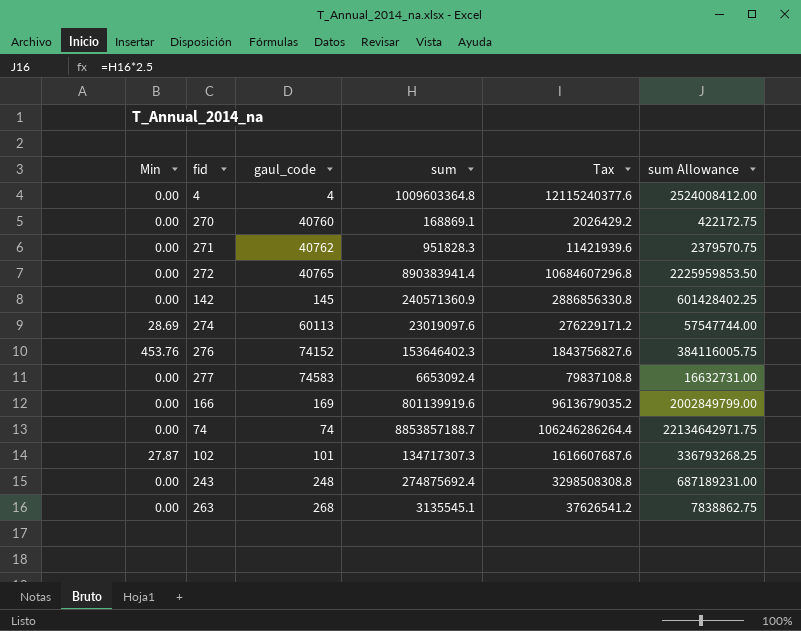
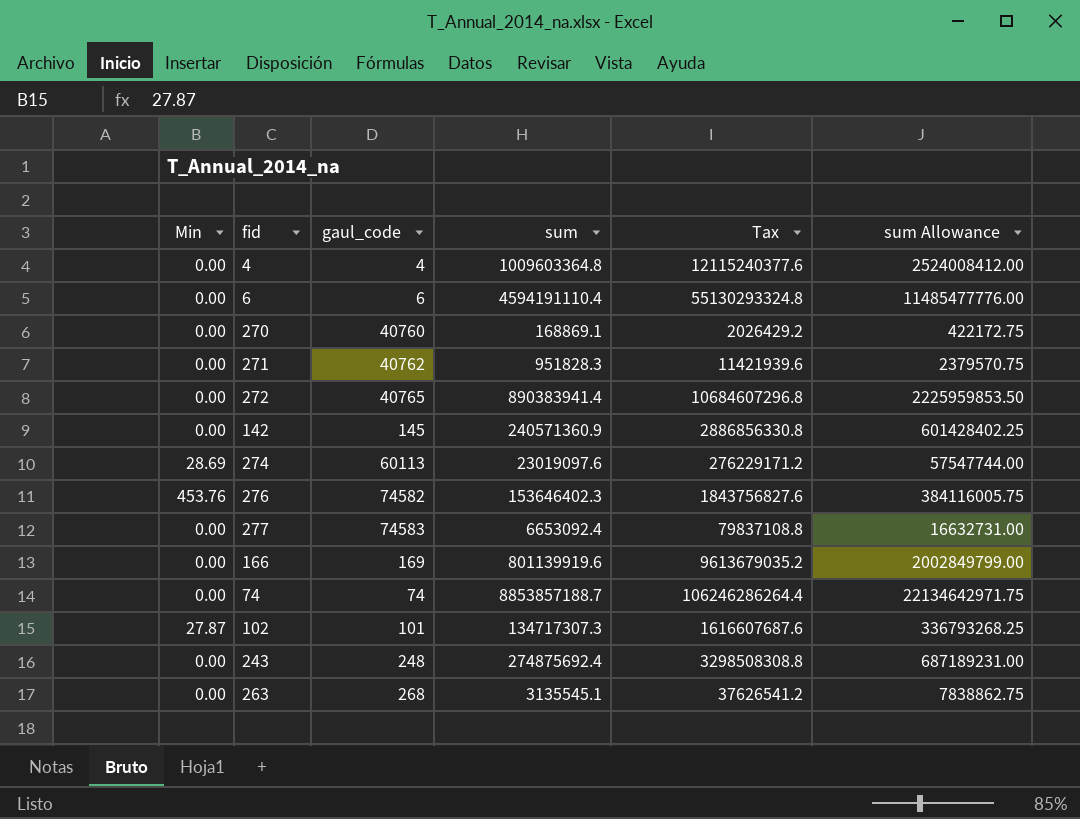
row 6: none -> 0.00 | 6 | 4594191110.4 | 55130293324.8 | 11485477776.00
276 | gaul_code: 74152 -> 74582

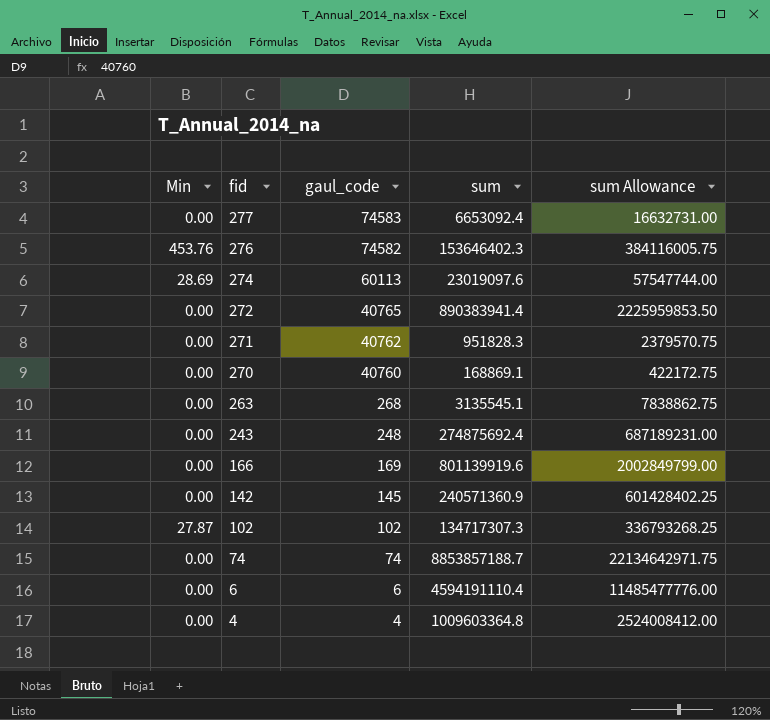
row order: none -> fid descending
column Tax | formula: [sum] * 12 -> none
102 | gaul_code: 101 -> 102

